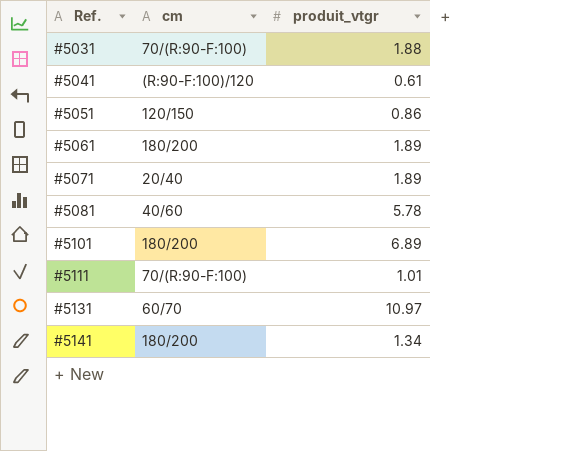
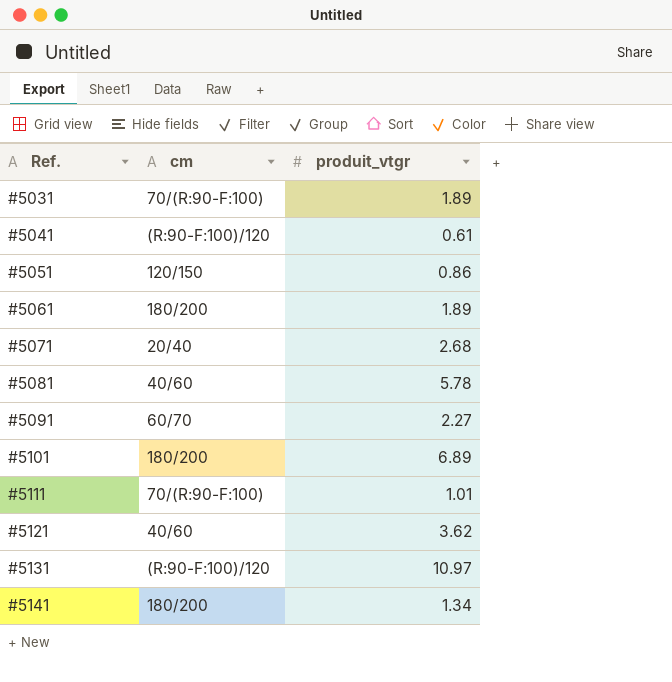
#5031 | produit_vtgr: 1.88 -> 1.89
#5071 | produit_vtgr: 1.89 -> 2.68
row #5091: none -> 60/70 | 2.27
row #5121: none -> 40/60 | 3.62
#5131 | cm: 60/70 -> (R:90-F:100)/120

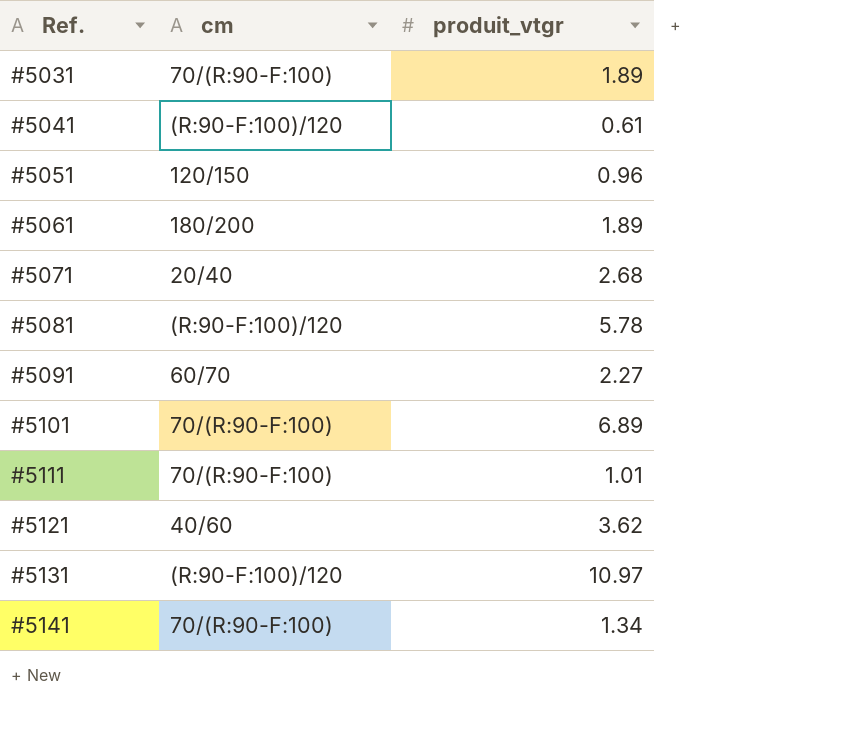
#5051 | produit_vtgr: 0.86 -> 0.96
#5081 | cm: 40/60 -> (R:90-F:100)/120
#5101 | cm: 180/200 -> 70/(R:90-F:100)
#5141 | cm: 180/200 -> 70/(R:90-F:100)

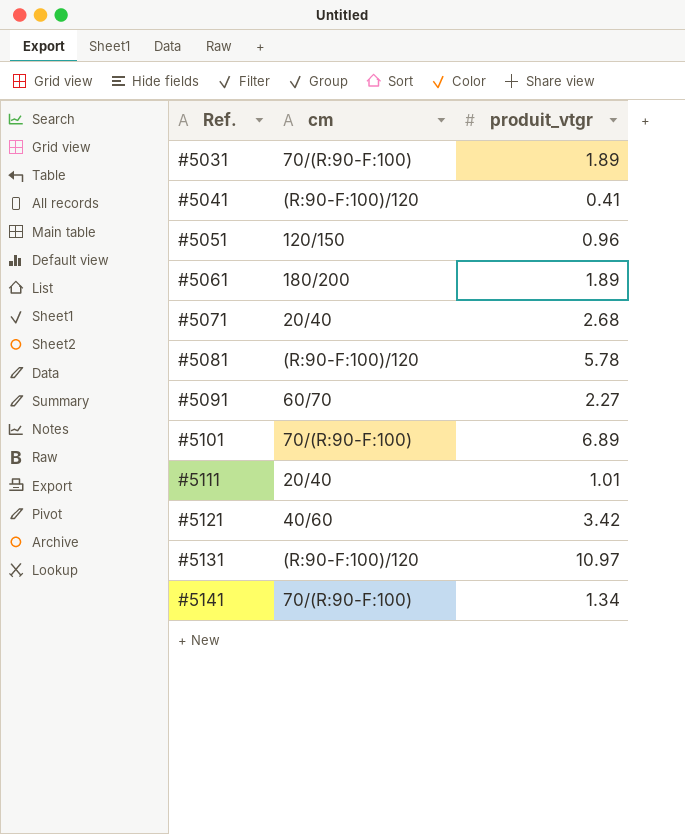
#5041 | produit_vtgr: 0.61 -> 0.41
#5111 | cm: 70/(R:90-F:100) -> 20/40
#5121 | produit_vtgr: 3.62 -> 3.42

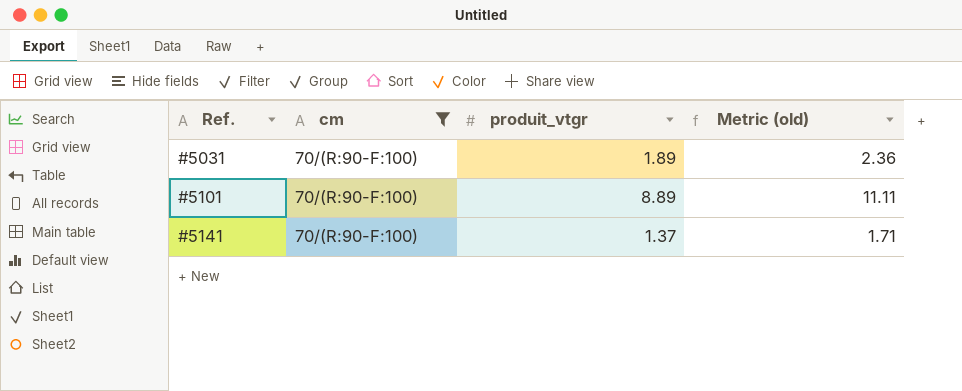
filter: none -> cm = 70/(R:90-F:100)
column Metric (old) | formula: none -> [produit_vtgr] * 1.25
#5101 | produit_vtgr: 6.89 -> 8.89
#5141 | produit_vtgr: 1.34 -> 1.37

